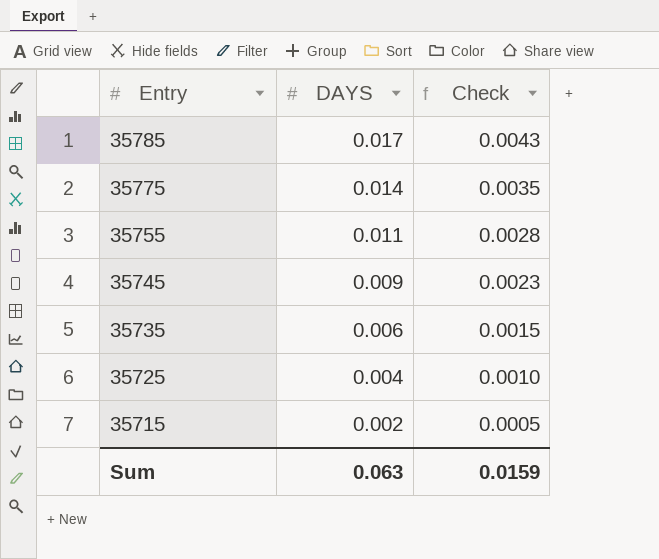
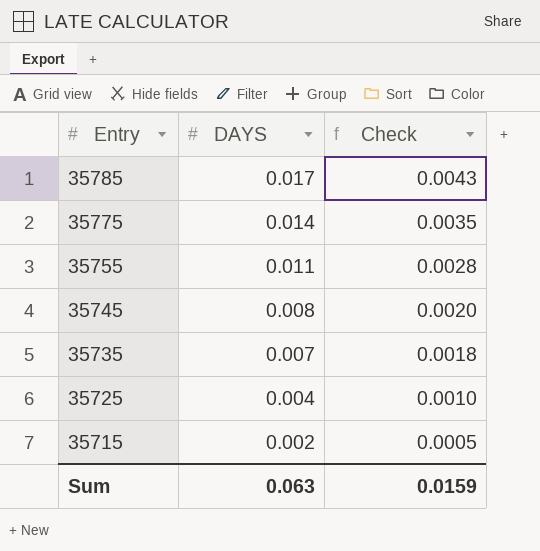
35745 | DAYS: 0.009 -> 0.008
35745 | Check: 0.0023 -> 0.0020
35735 | DAYS: 0.006 -> 0.007
35735 | Check: 0.0015 -> 0.0018

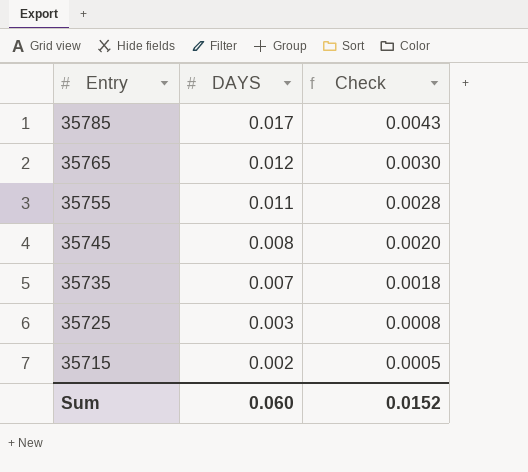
row 35775: 0.014 | 0.0035 -> none
row 35765: none -> 0.012 | 0.0030
35725 | DAYS: 0.004 -> 0.003
35725 | Check: 0.0010 -> 0.0008
Sum | DAYS: 0.063 -> 0.060
Sum | Check: 0.0159 -> 0.0152

